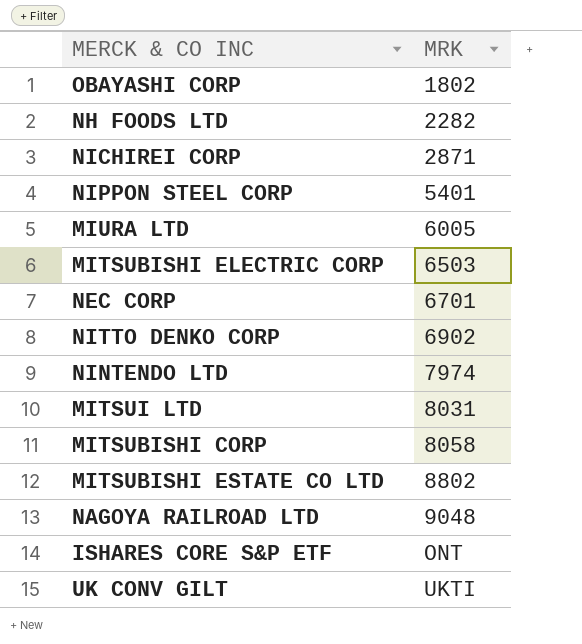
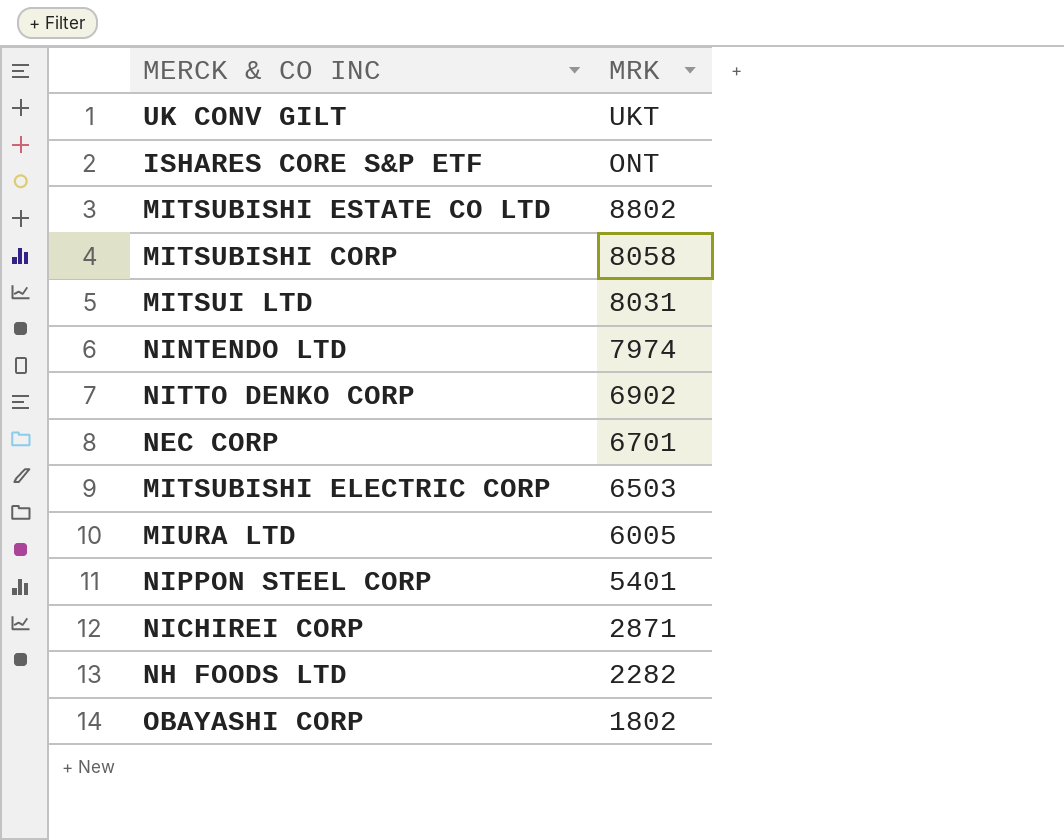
row order: MRK ascending -> MRK descending
row NAGOYA RAILROAD LTD: 9048 -> none
UK CONV GILT | MRK: UKTI -> UKT

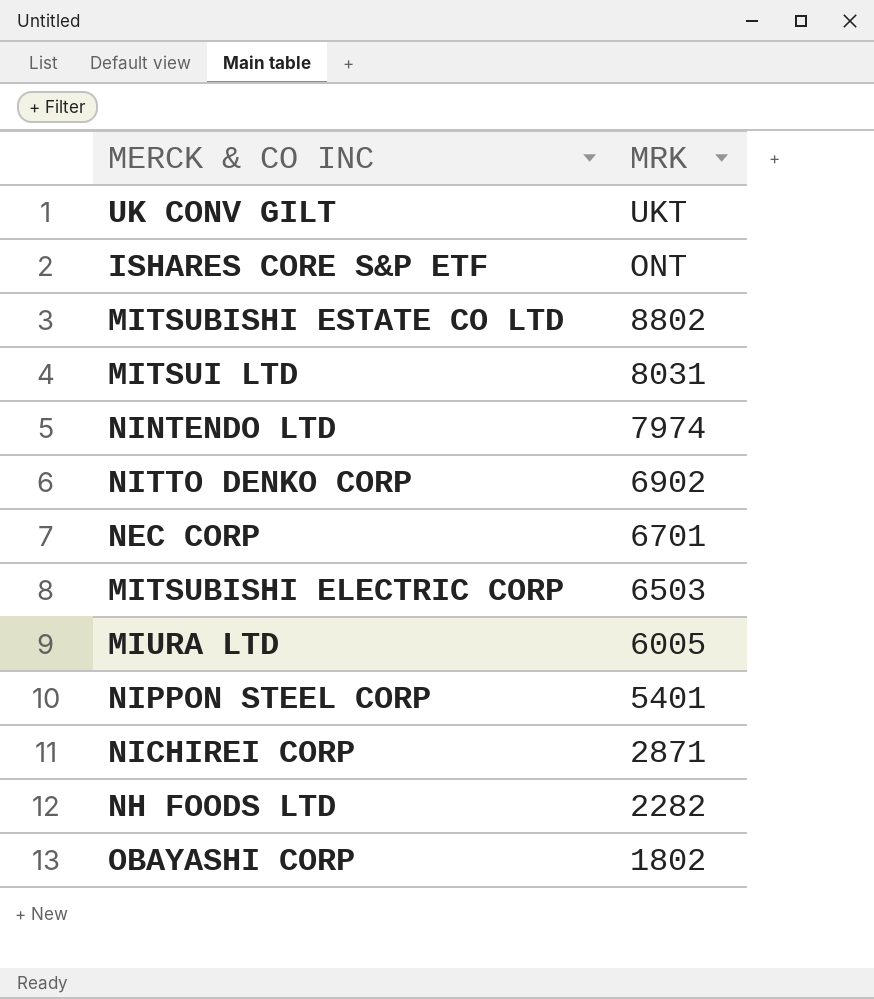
row MITSUBISHI CORP: 8058 -> none

